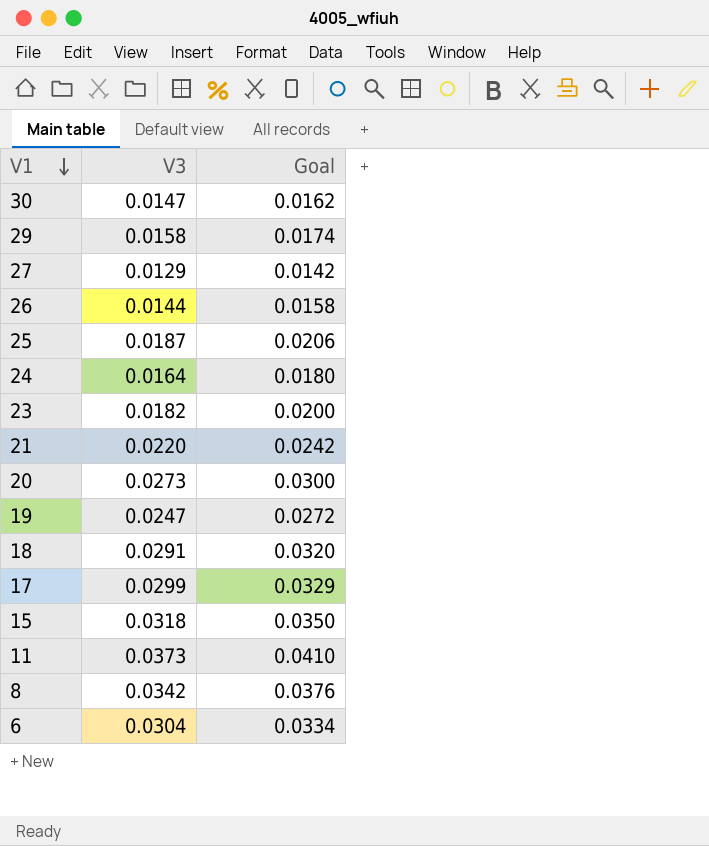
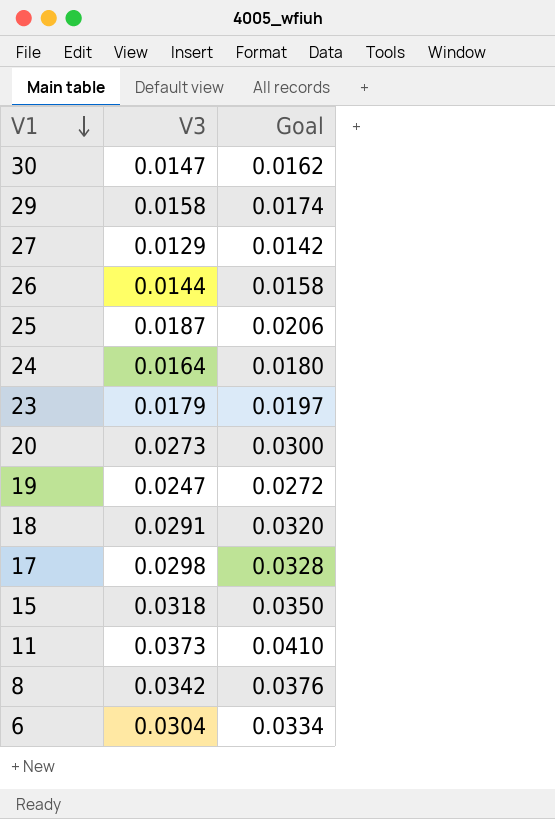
row 21: 0.0220 | 0.0242 -> none
23 | V3: 0.0182 -> 0.0179
23 | Goal: 0.0200 -> 0.0197
17 | V3: 0.0299 -> 0.0298
17 | Goal: 0.0329 -> 0.0328

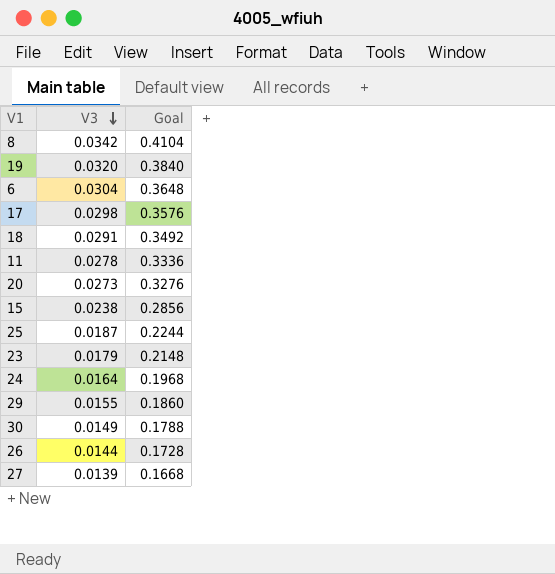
row order: V1 descending -> V3 descending
column Goal | formula: [V3] * 1.1 -> [V3] * 12
19 | V3: 0.0247 -> 0.0320
11 | V3: 0.0373 -> 0.0278
15 | V3: 0.0318 -> 0.0238
29 | V3: 0.0158 -> 0.0155
30 | V3: 0.0147 -> 0.0149
27 | V3: 0.0129 -> 0.0139

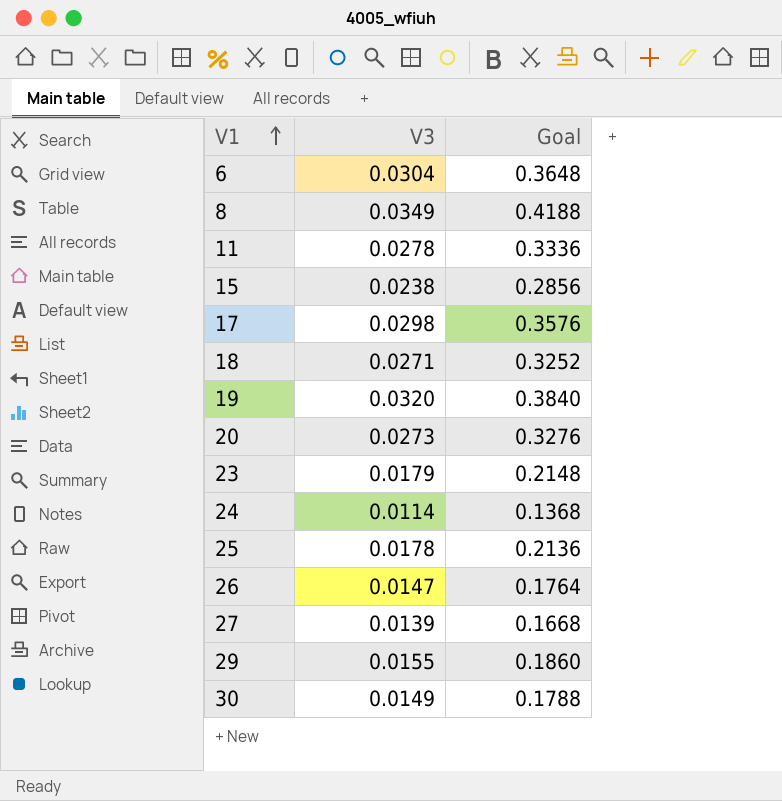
row order: V3 descending -> V1 ascending
8 | V3: 0.0342 -> 0.0349
8 | Goal: 0.4104 -> 0.4188
18 | V3: 0.0291 -> 0.0271
18 | Goal: 0.3492 -> 0.3252
24 | V3: 0.0164 -> 0.0114
24 | Goal: 0.1968 -> 0.1368
25 | V3: 0.0187 -> 0.0178
25 | Goal: 0.2244 -> 0.2136
26 | V3: 0.0144 -> 0.0147
26 | Goal: 0.1728 -> 0.1764

